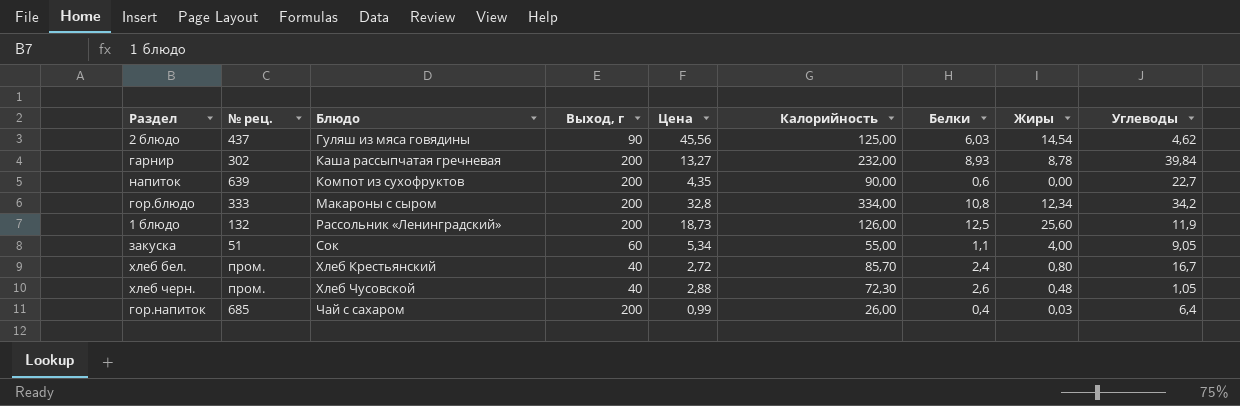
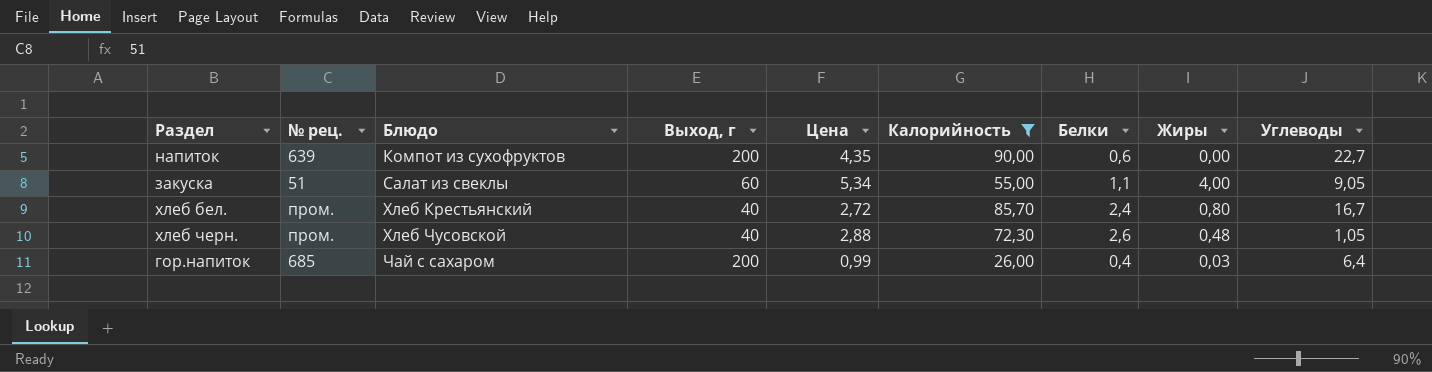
filter: none -> Калорийность <= 90,00
закуска | Блюдо: Сок -> Салат из свеклы

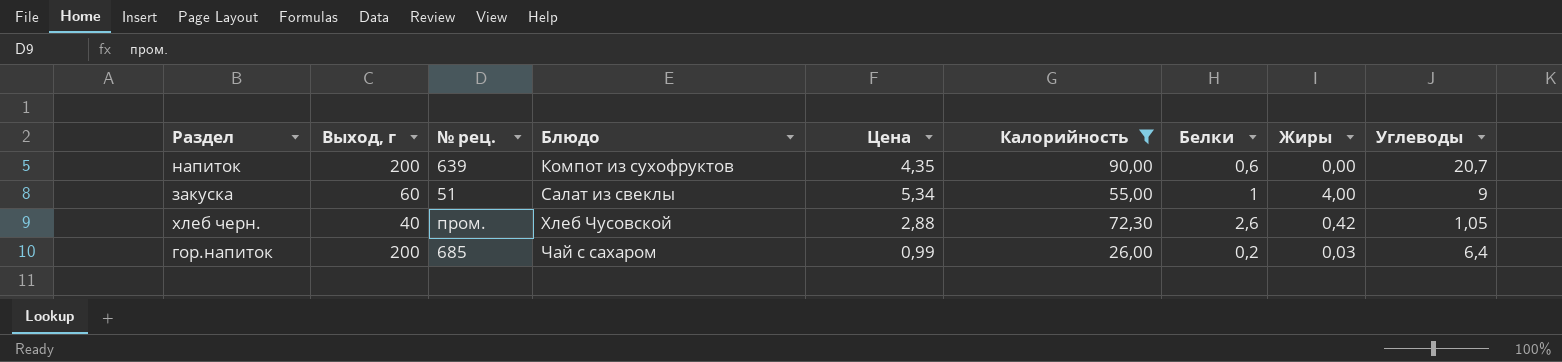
column Выход, г | position: 4 -> 2
row хлеб бел.: пром. | Хлеб Крестьянский | 40 | 2,72 | 85,70 | 2,4 | 0,80 | 16,7 -> none
напиток | Углеводы: 22,7 -> 20,7
закуска | Белки: 1,1 -> 1
закуска | Углеводы: 9,05 -> 9
хлеб черн. | Жиры: 0,48 -> 0,42
гор.напиток | Белки: 0,4 -> 0,2

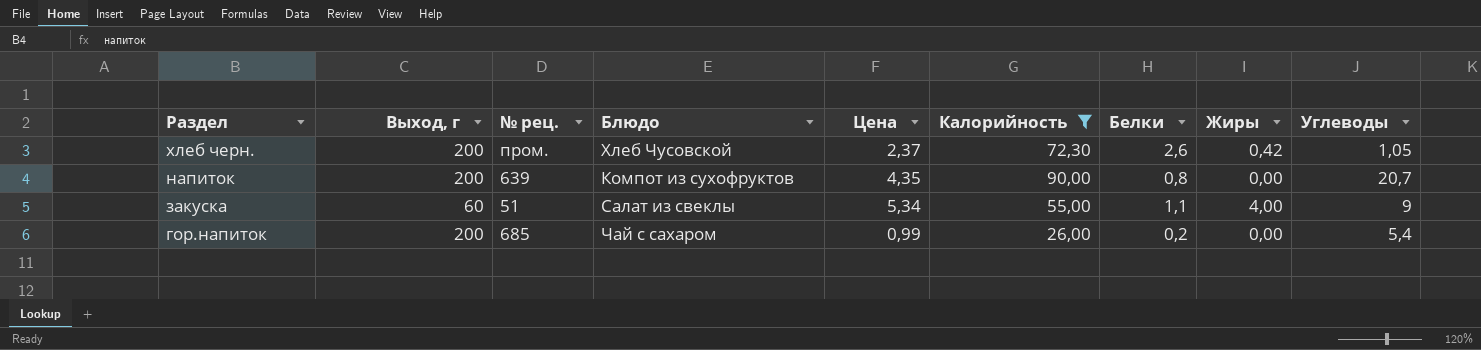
row order: Блюдо ascending -> Раздел descending
хлеб черн. | Выход, г: 40 -> 200
хлеб черн. | Цена: 2,88 -> 2,37
напиток | Белки: 0,6 -> 0,8
закуска | Белки: 1 -> 1,1
гор.напиток | Жиры: 0,03 -> 0,00
гор.напиток | Углеводы: 6,4 -> 5,4

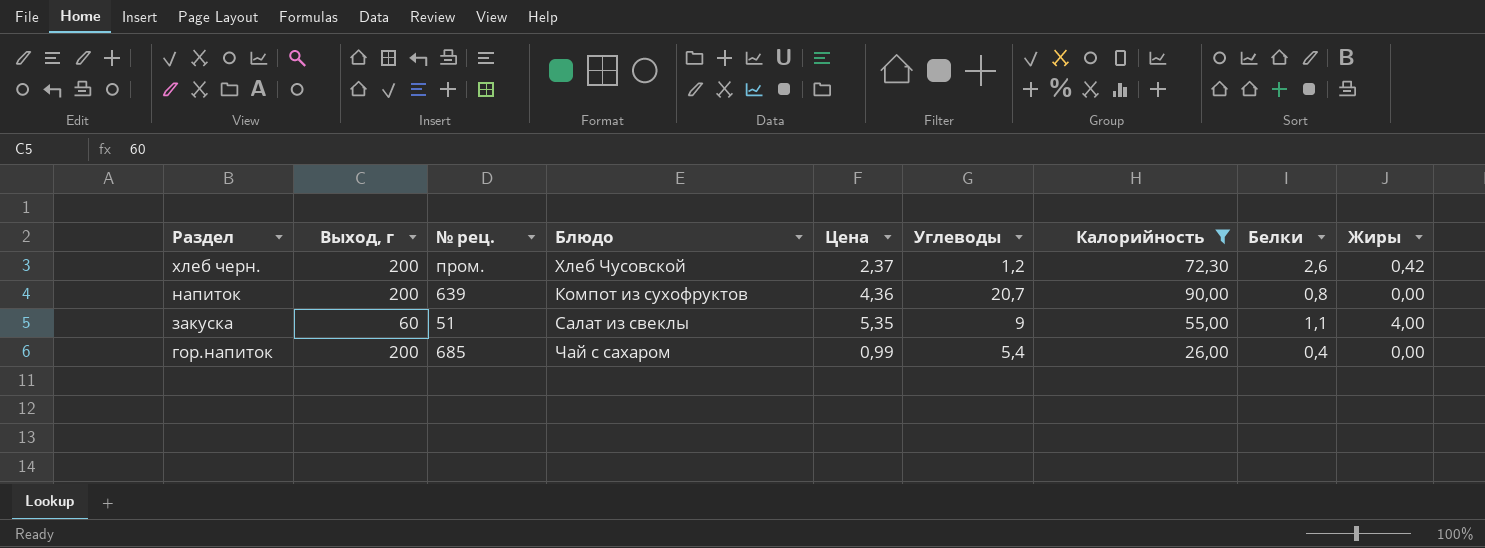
column Углеводы | position: 9 -> 6
хлеб черн. | Углеводы: 1,05 -> 1,2
напиток | Цена: 4,35 -> 4,36
закуска | Цена: 5,34 -> 5,35
гор.напиток | Белки: 0,2 -> 0,4

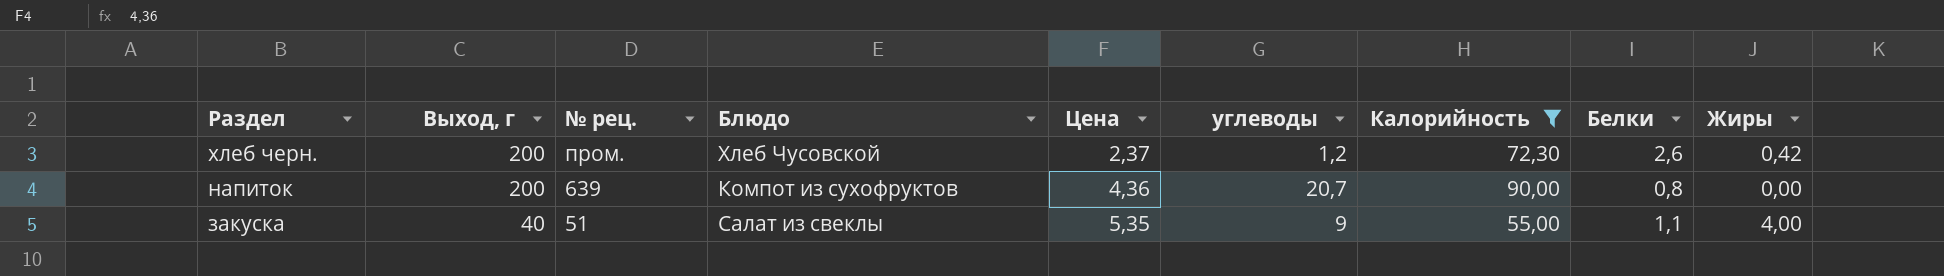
column name: Углеводы -> углеводы
row гор.напиток: 200 | 685 | Чай с сахаром | 0,99 | 5,4 | 26,00 | 0,4 | 0,00 -> none
закуска | Выход, г: 60 -> 40

